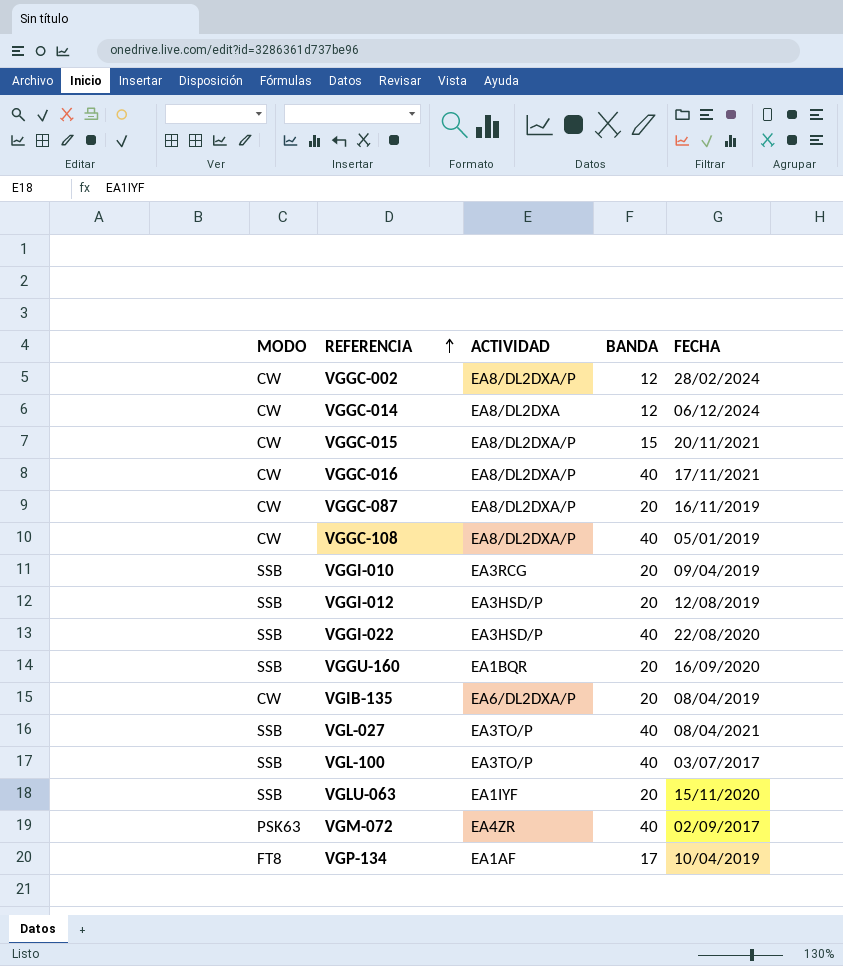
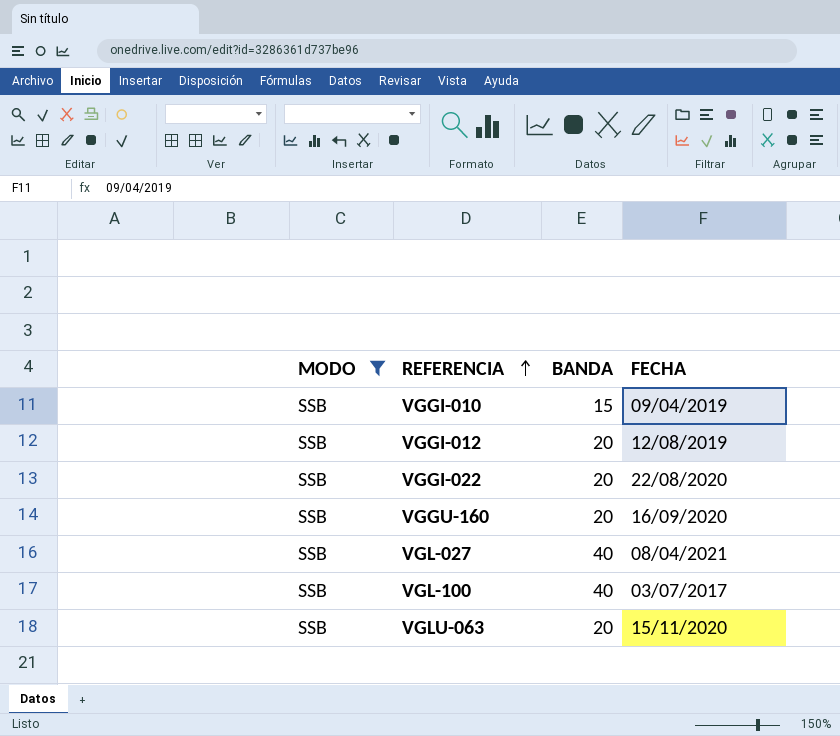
filter: none -> MODO = SSB
column ACTIVIDAD | position: 3 -> none
VGGI-010 | BANDA: 20 -> 15
VGGI-022 | BANDA: 40 -> 20

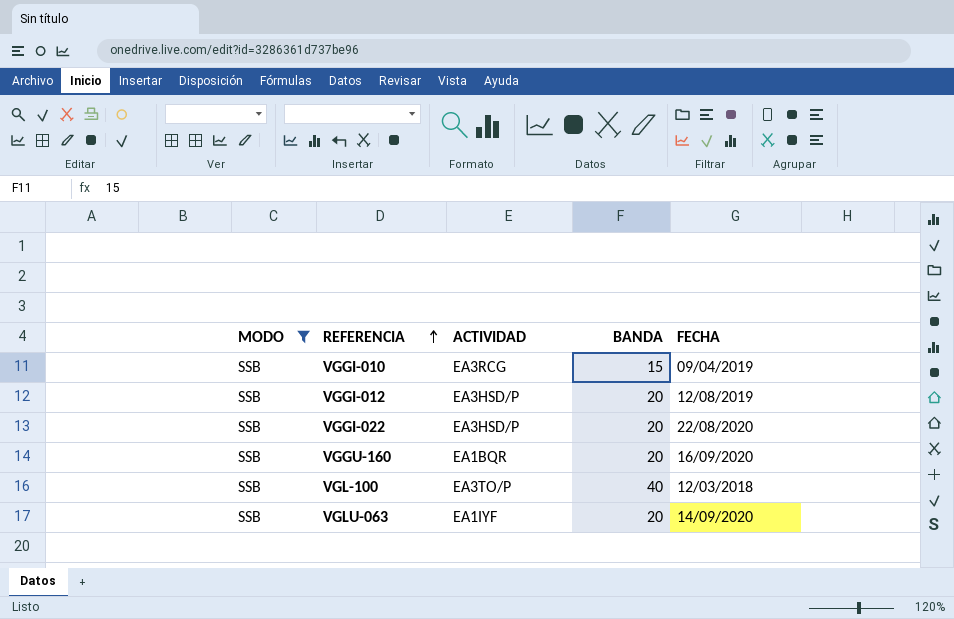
column ACTIVIDAD | position: none -> 3
row VGL-027: SSB | 40 | 08/04/2021 -> none
VGL-100 | FECHA: 03/07/2017 -> 12/03/2018
VGLU-063 | FECHA: 15/11/2020 -> 14/09/2020

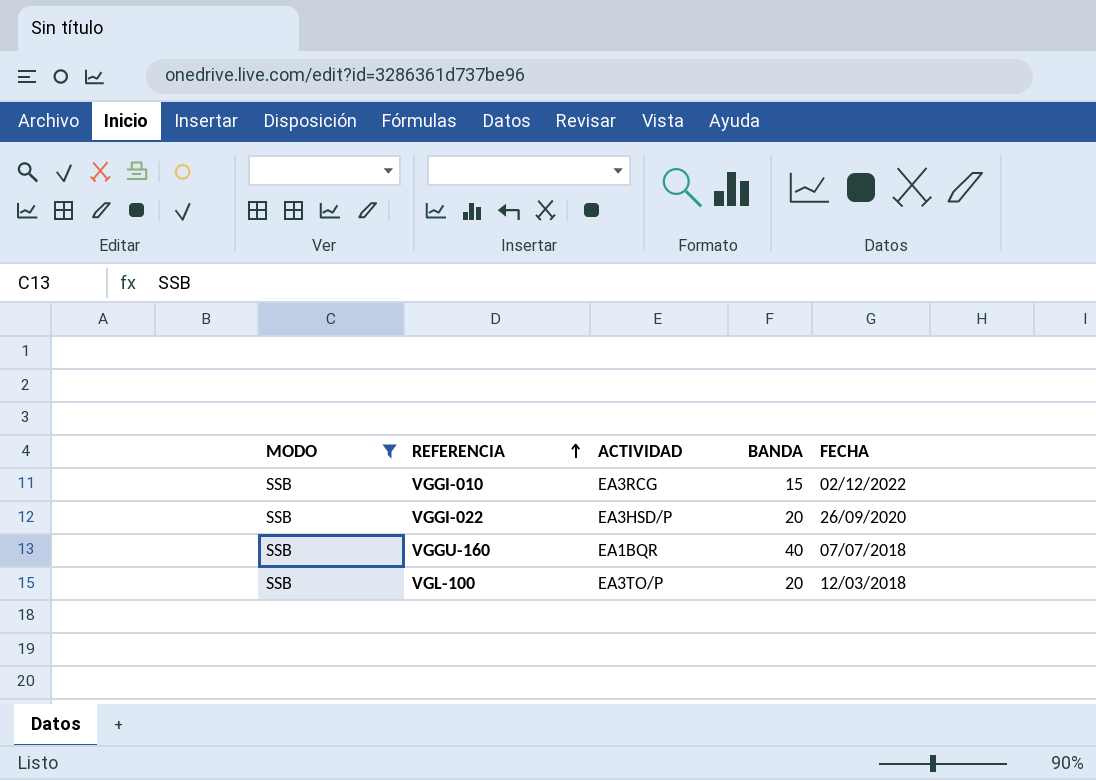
row VGGI-012: SSB | EA3HSD/P | 20 | 12/08/2019 -> none
row VGLU-063: SSB | EA1IYF | 20 | 14/09/2020 -> none
VGGI-010 | FECHA: 09/04/2019 -> 02/12/2022
VGGI-022 | FECHA: 22/08/2020 -> 26/09/2020
VGGU-160 | BANDA: 20 -> 40
VGGU-160 | FECHA: 16/09/2020 -> 07/07/2018
VGL-100 | BANDA: 40 -> 20

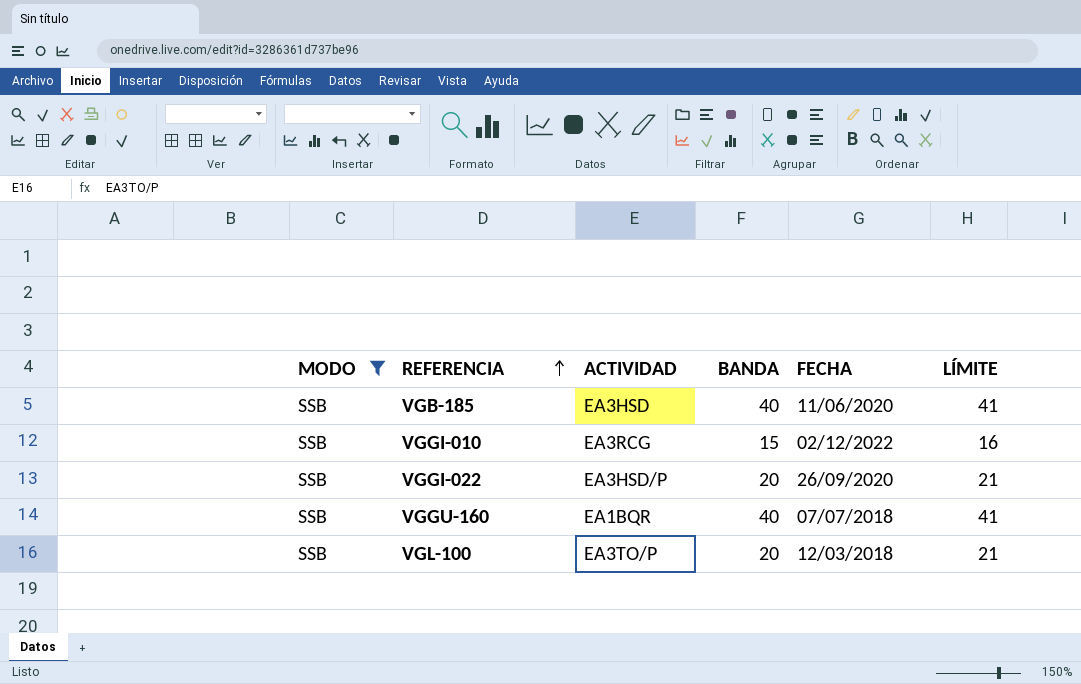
column LÍMITE | formula: none -> [BANDA] + 1
row VGB-185: none -> SSB | EA3HSD | 40 | 11/06/2020 | 41

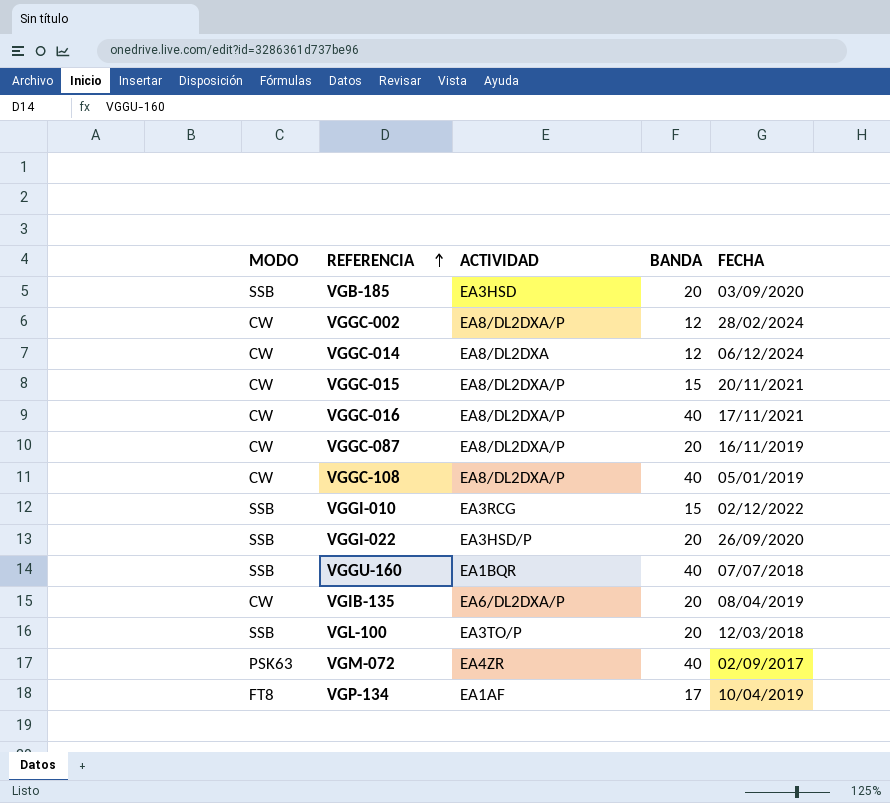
filter: MODO = SSB -> none
column LÍMITE | formula: [BANDA] + 1 -> none
VGB-185 | BANDA: 40 -> 20
VGB-185 | FECHA: 11/06/2020 -> 03/09/2020

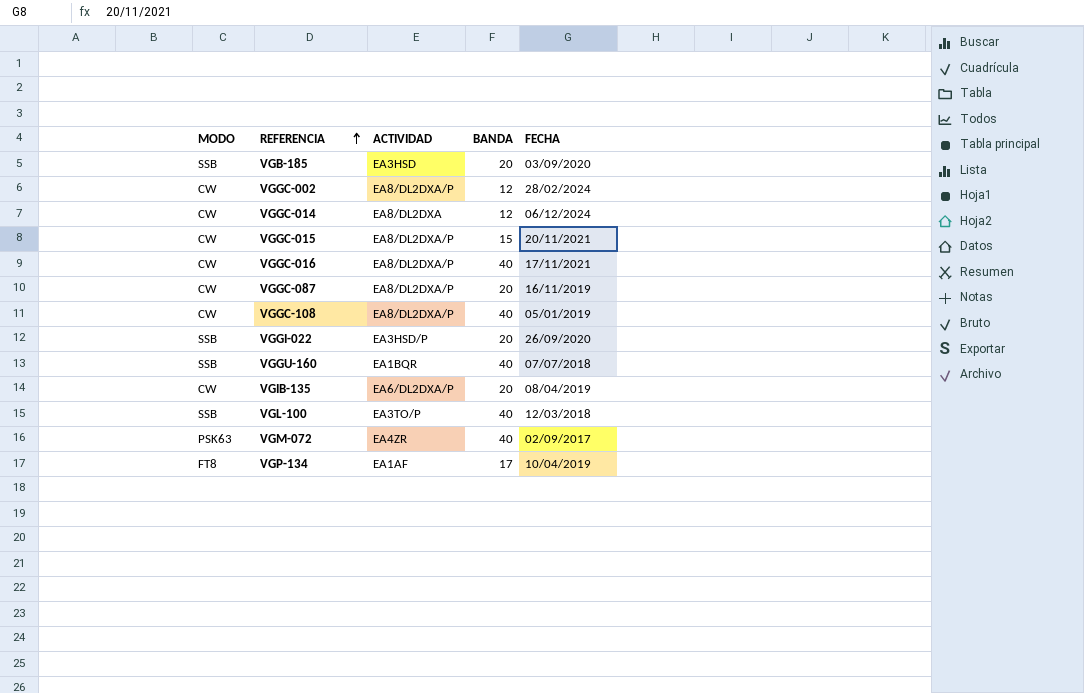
row VGGI-010: SSB | EA3RCG | 15 | 02/12/2022 -> none
VGL-100 | BANDA: 20 -> 40

